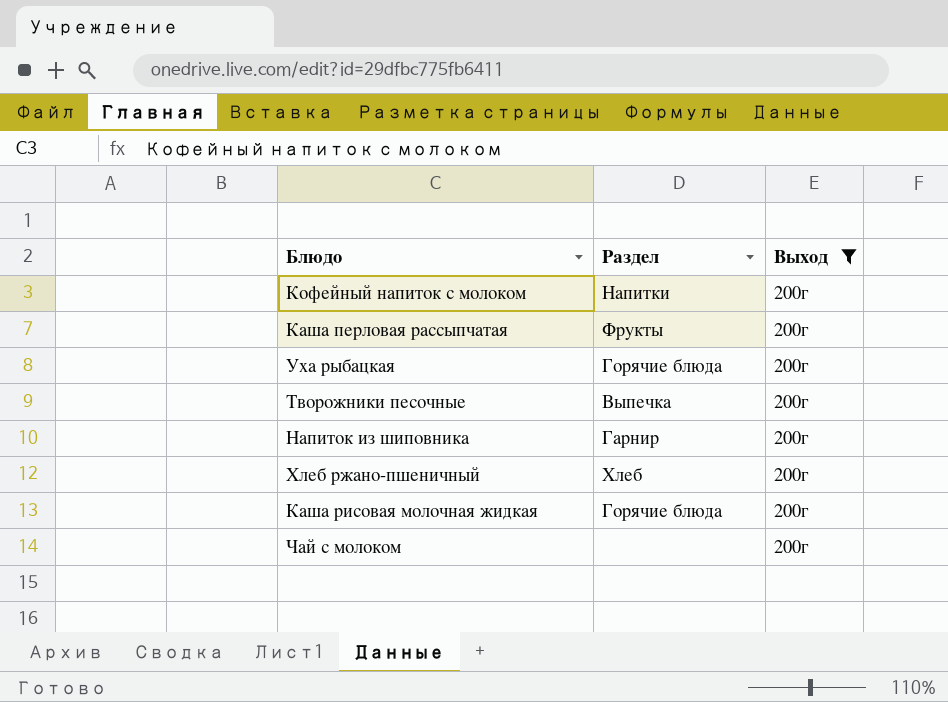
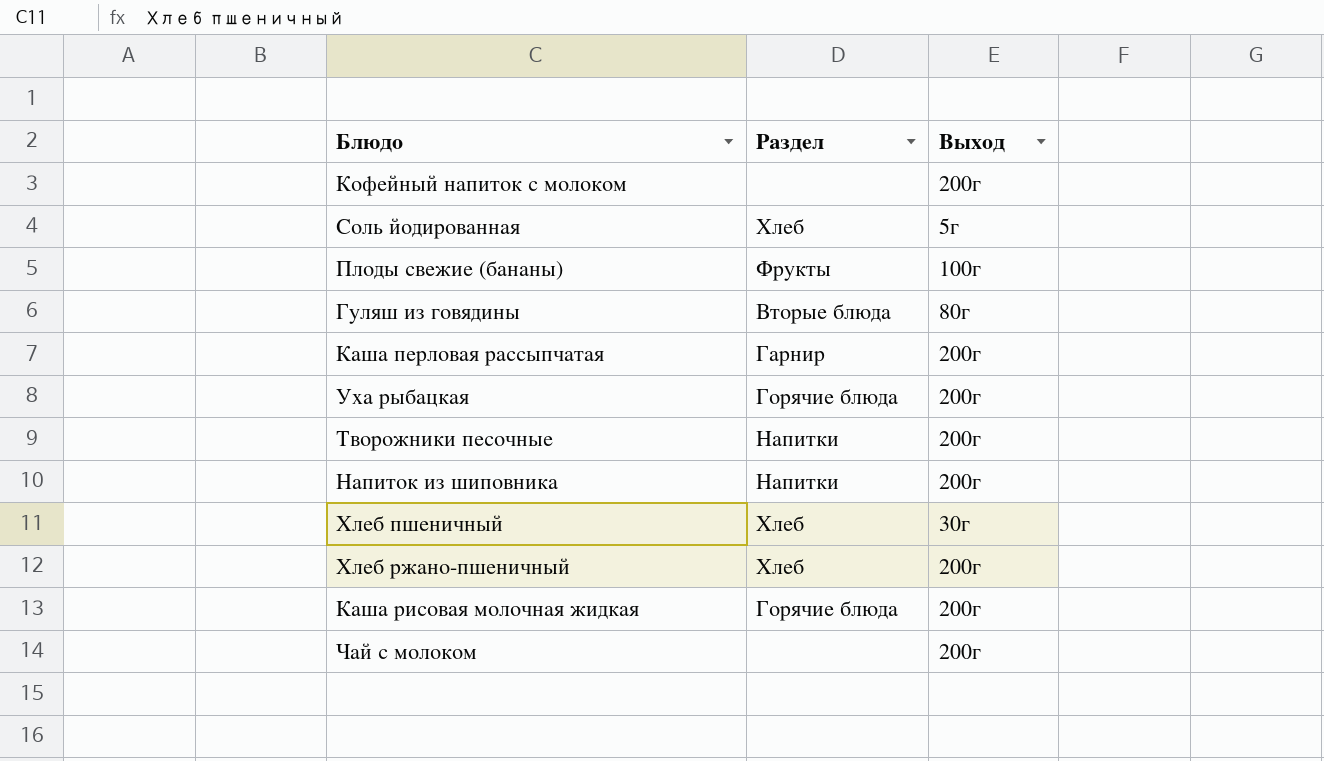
filter: Выход = 200г -> none
Кофейный напиток с молоком | Раздел: Напитки -> none
Каша перловая рассыпчатая | Раздел: Фрукты -> Гарнир
Творожники песочные | Раздел: Выпечка -> Напитки
Напиток из шиповника | Раздел: Гарнир -> Напитки

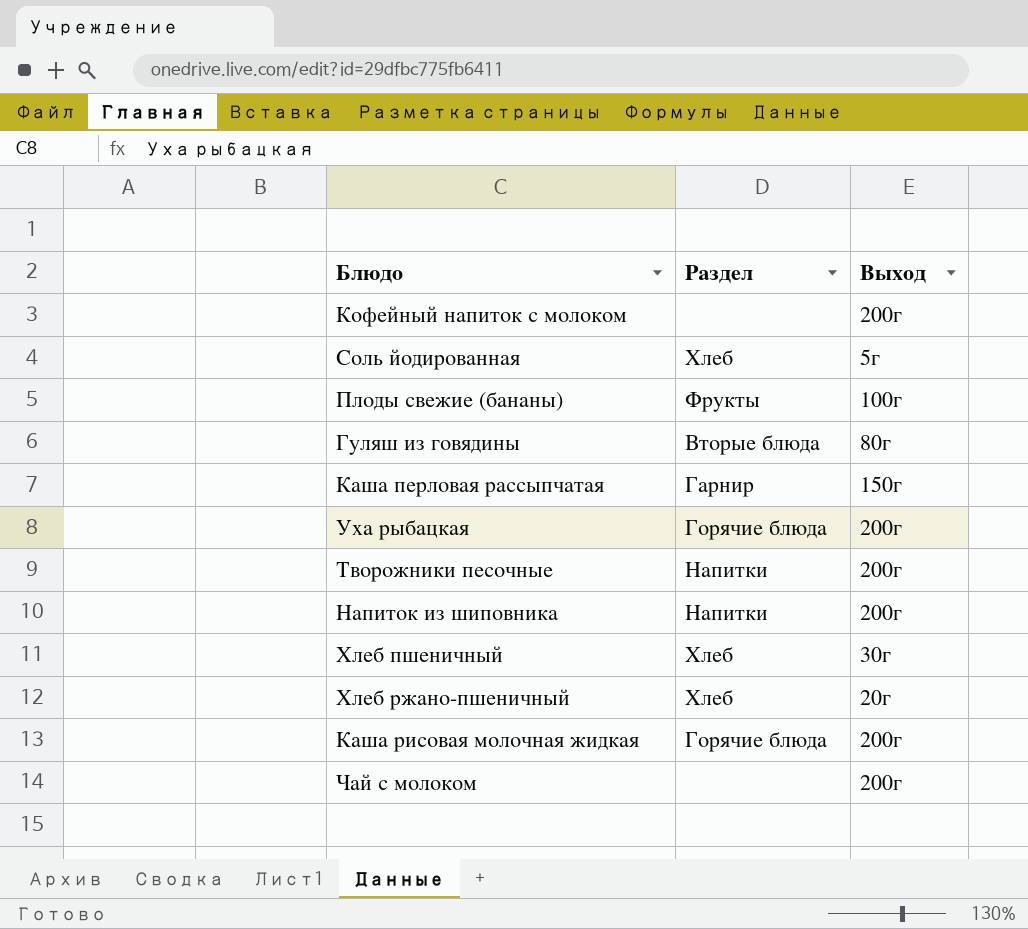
Каша перловая рассыпчатая | Выход: 200г -> 150г
Хлеб ржано-пшеничный | Выход: 200г -> 20г

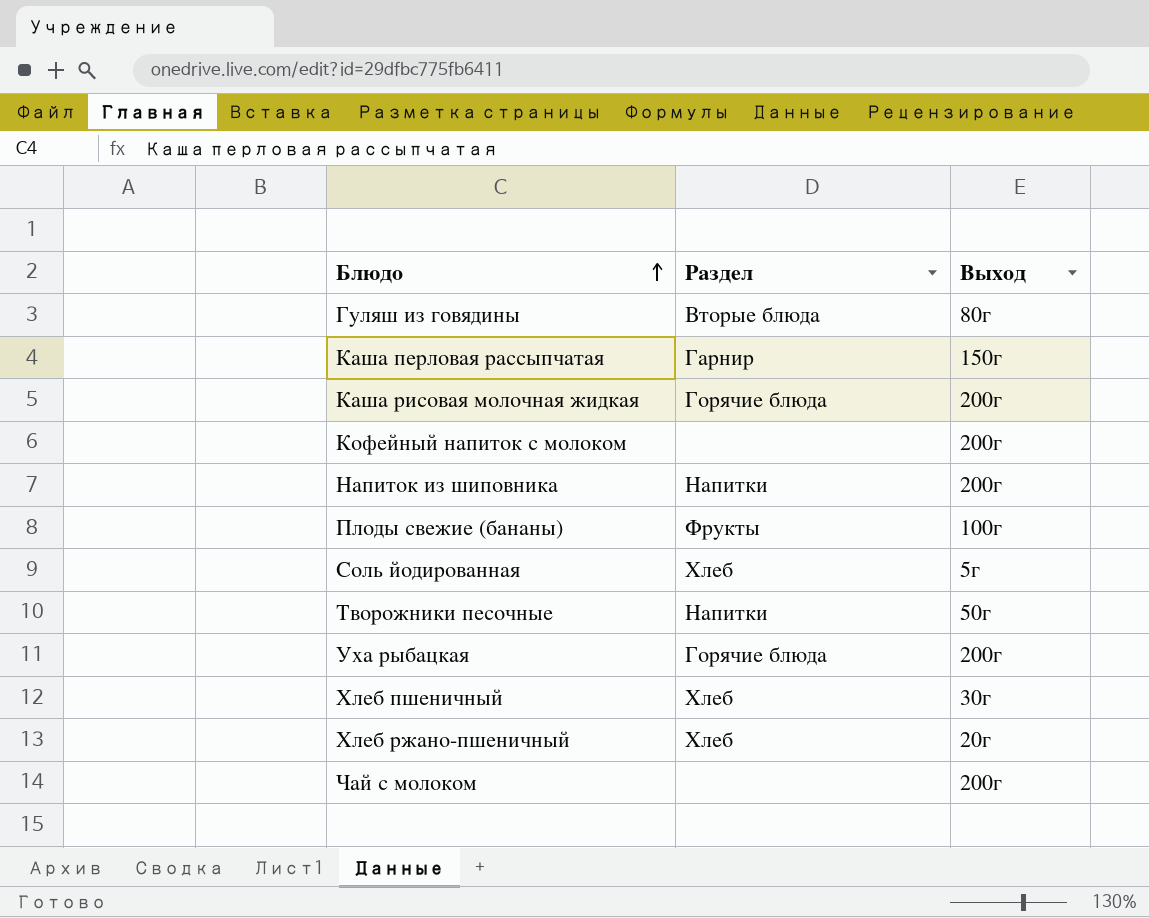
row order: none -> Блюдо ascending
Творожники песочные | Выход: 200г -> 50г

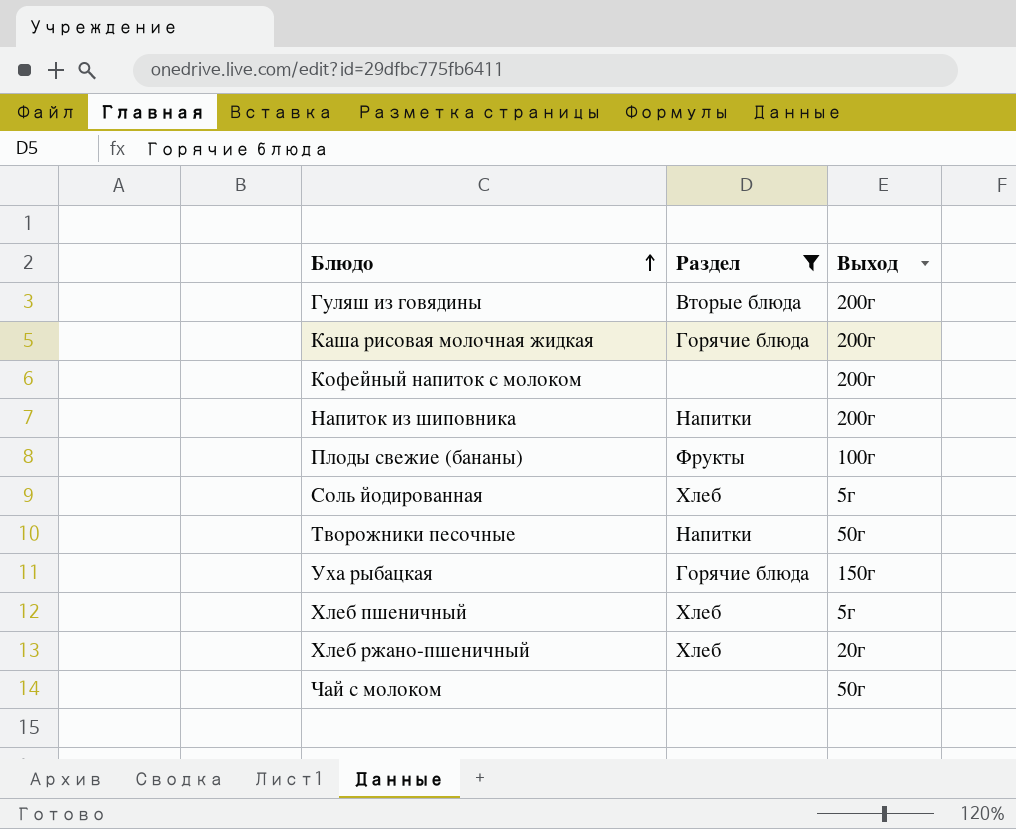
filter: none -> Раздел != Гарнир
Гуляш из говядины | Выход: 80г -> 200г
Уха рыбацкая | Выход: 200г -> 150г
Хлеб пшеничный | Выход: 30г -> 5г
Чай с молоком | Выход: 200г -> 50г

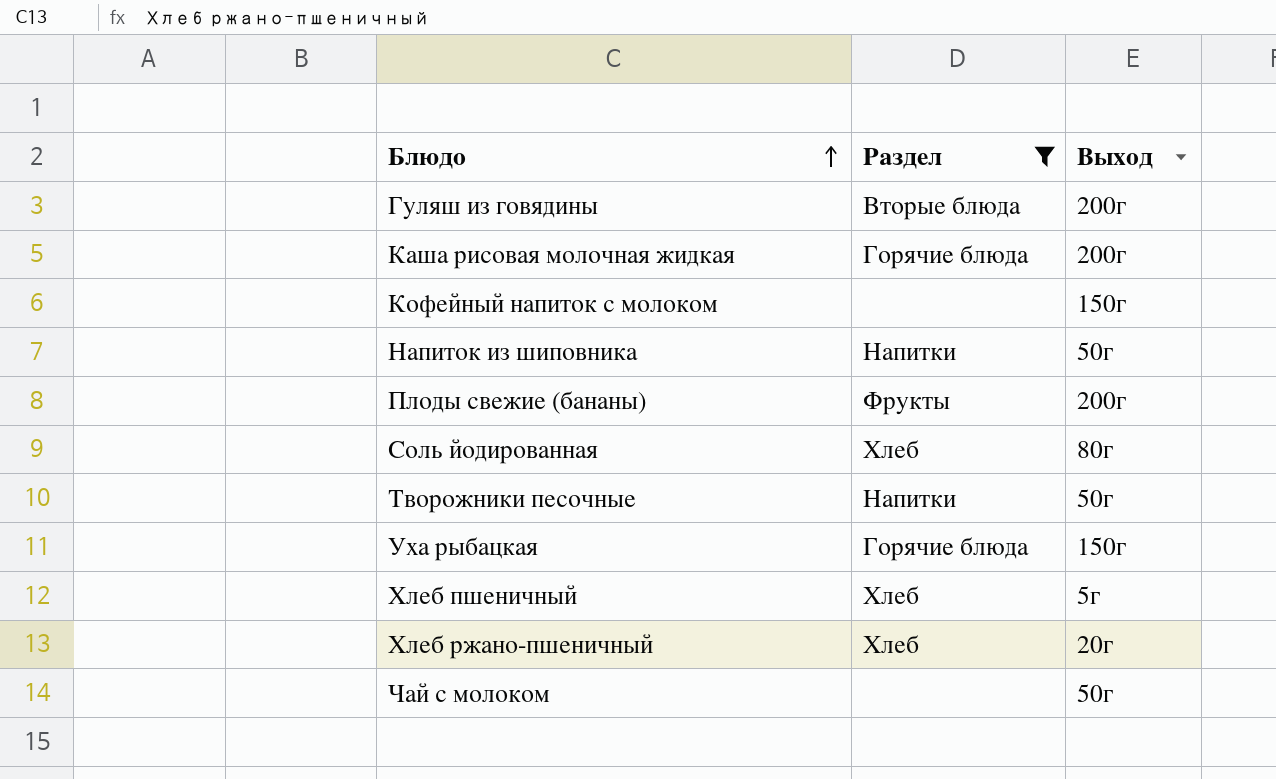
Кофейный напиток с молоком | Выход: 200г -> 150г
Напиток из шиповника | Выход: 200г -> 50г
Плоды свежие (бананы) | Выход: 100г -> 200г
Соль йодированная | Выход: 5г -> 80г

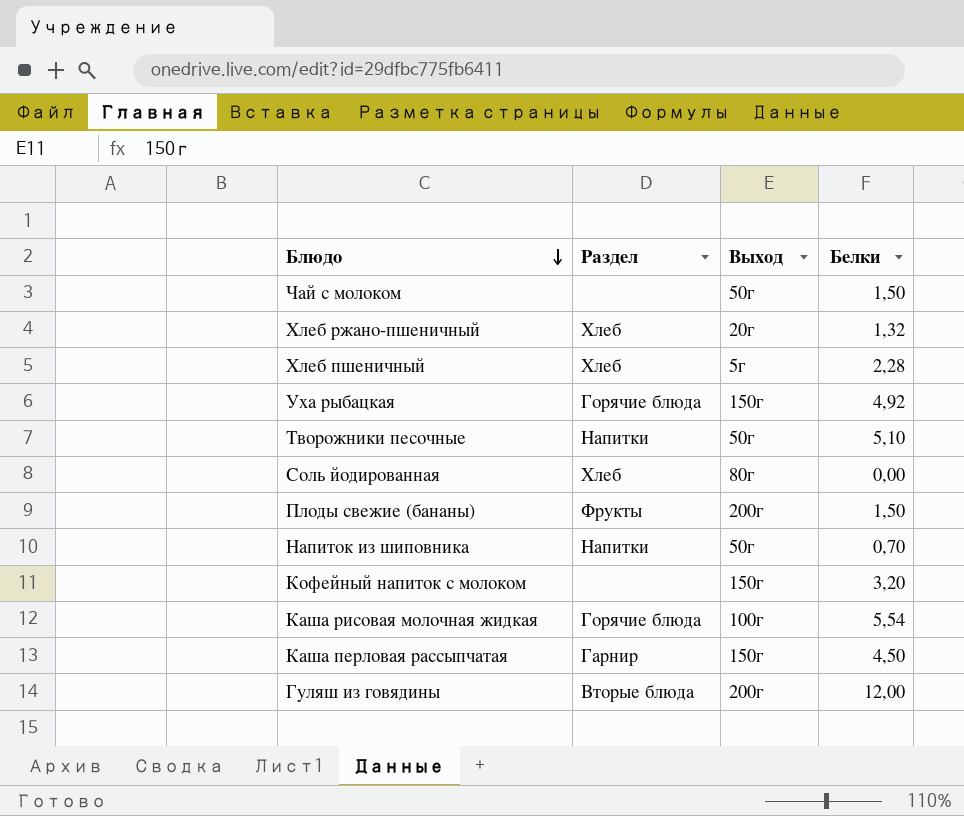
filter: Раздел != Гарнир -> none
row order: Блюдо ascending -> Блюдо descending
column Белки | position: none -> 4
Каша рисовая молочная жидкая | Выход: 200г -> 100г

